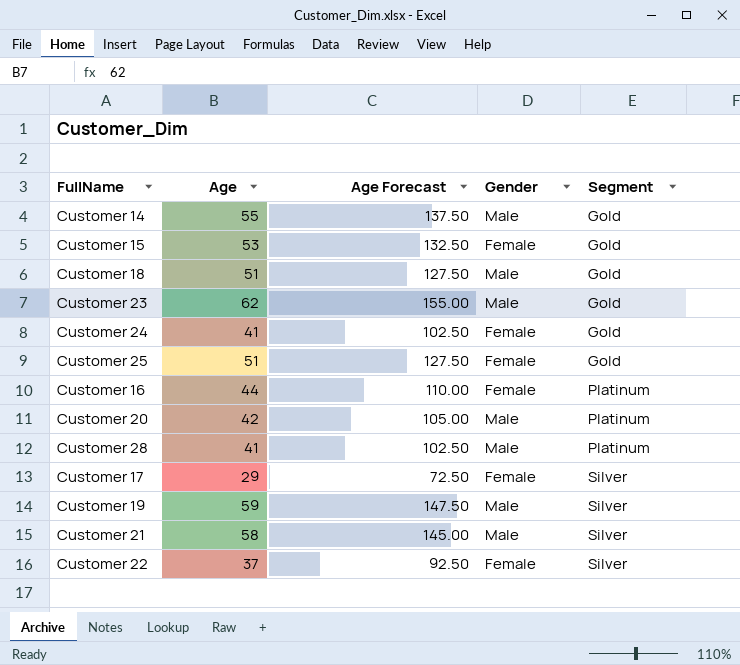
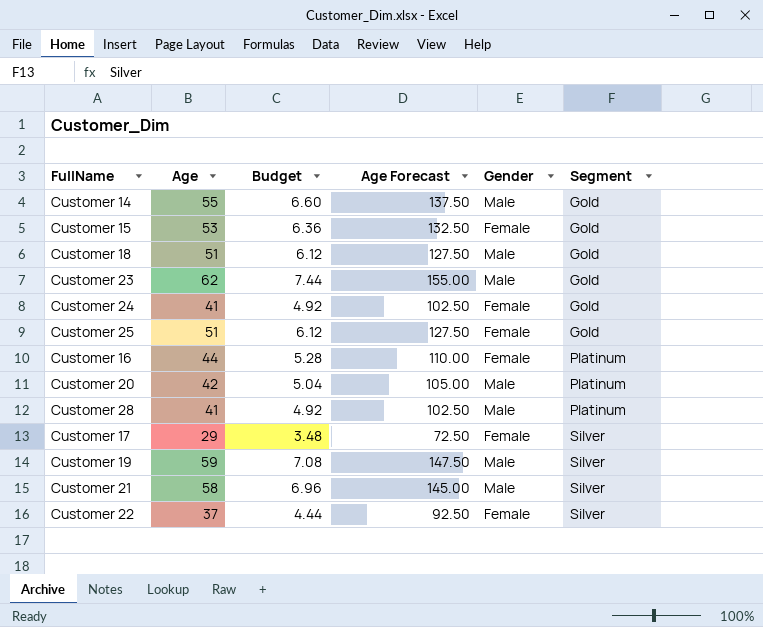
column Budget | formula: none -> [Age] * 0.12

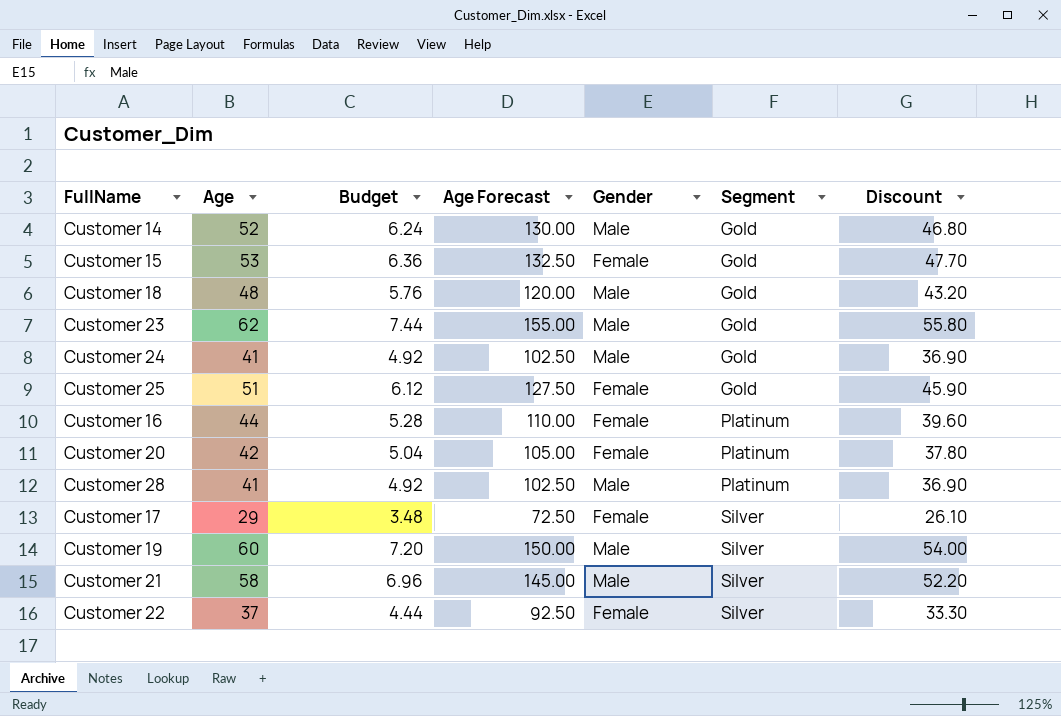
column Discount | formula: none -> [Age] * 0.9
Customer 14 | Age: 55 -> 52
Customer 14 | Budget: 6.60 -> 6.24
Customer 14 | Age Forecast: 137.50 -> 130.00
Customer 18 | Age: 51 -> 48
Customer 18 | Budget: 6.12 -> 5.76
Customer 18 | Age Forecast: 127.50 -> 120.00
Customer 24 | Gender: Female -> Male
Customer 20 | Gender: Male -> Female
Customer 19 | Age: 59 -> 60
Customer 19 | Budget: 7.08 -> 7.20
Customer 19 | Age Forecast: 147.50 -> 150.00

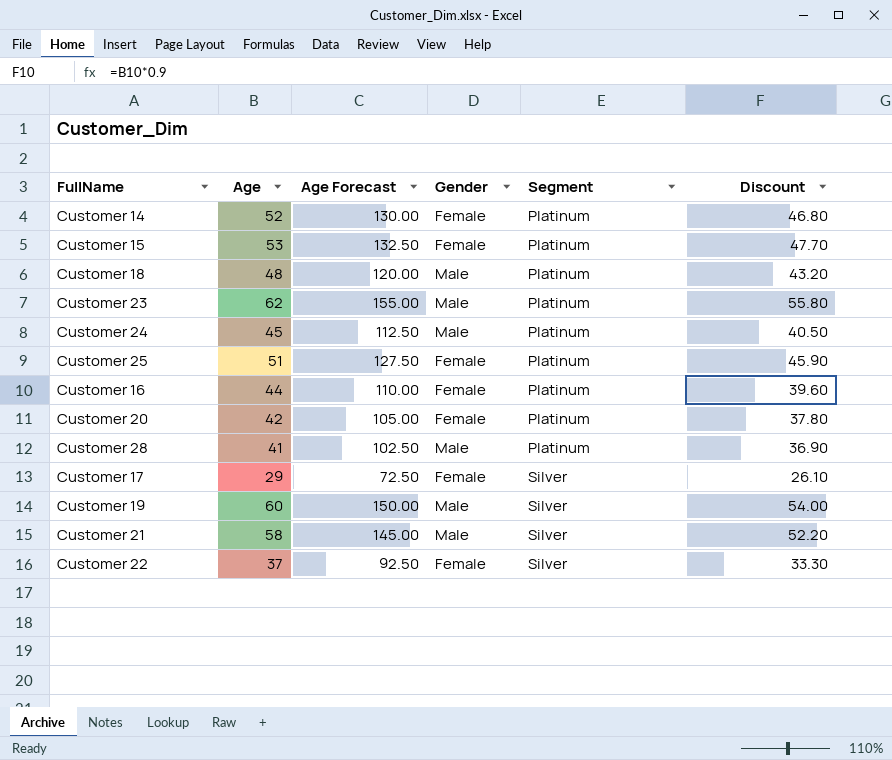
column Budget | formula: [Age] * 0.12 -> none
Customer 14 | Gender: Male -> Female
Customer 14 | Segment: Gold -> Platinum
Customer 15 | Segment: Gold -> Platinum
Customer 18 | Segment: Gold -> Platinum
Customer 23 | Segment: Gold -> Platinum
Customer 24 | Age: 41 -> 45
Customer 24 | Age Forecast: 102.50 -> 112.50
Customer 24 | Segment: Gold -> Platinum
Customer 24 | Discount: 36.90 -> 40.50
Customer 25 | Segment: Gold -> Platinum

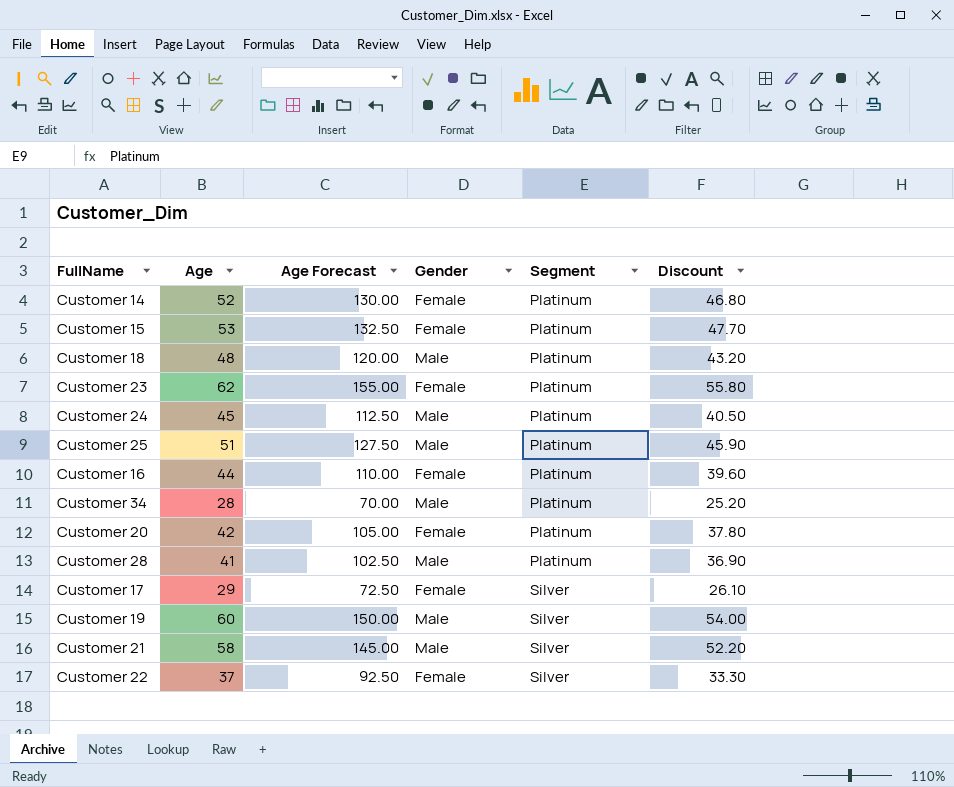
Customer 23 | Gender: Male -> Female
Customer 25 | Gender: Female -> Male
row Customer 34: none -> 28 | 70.00 | Male | Platinum | 25.20

